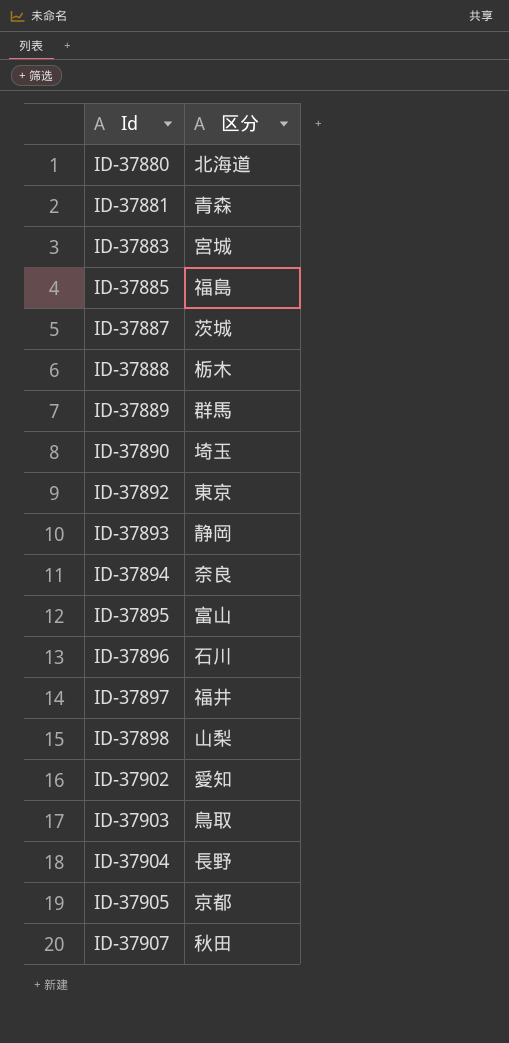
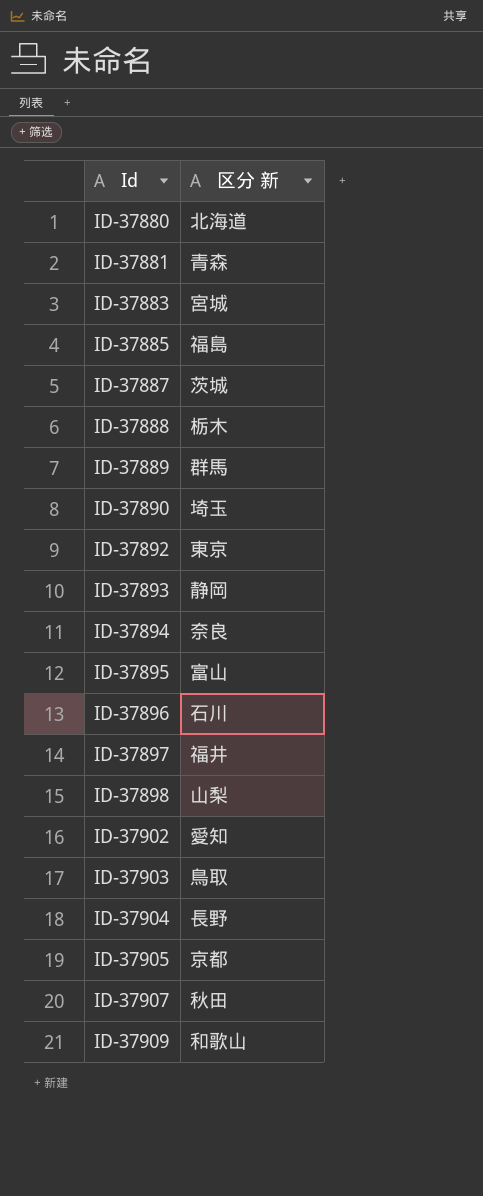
column name: 区分 -> 区分 新
row ID-37909: none -> 和歌山

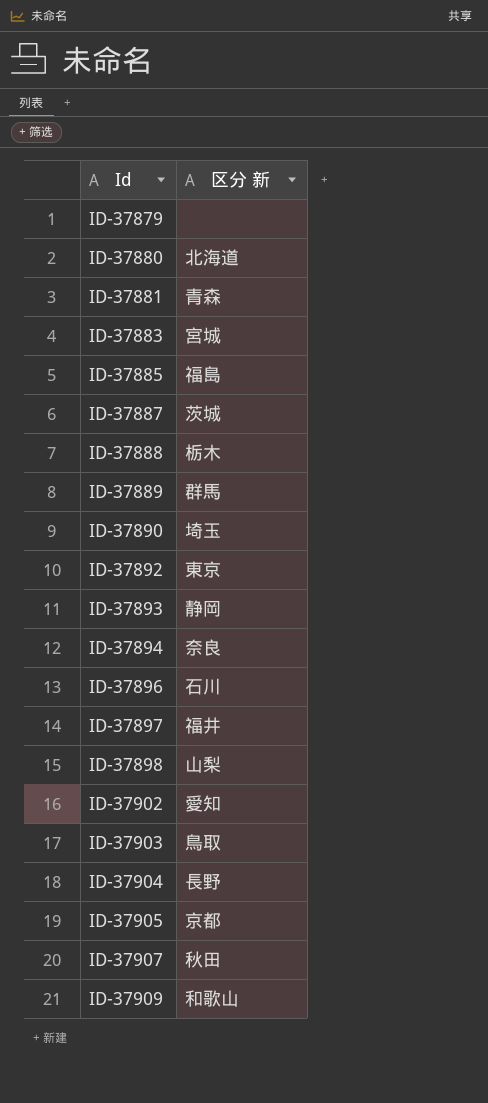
row ID-37895: 富山 -> none
row ID-37879: none -> none

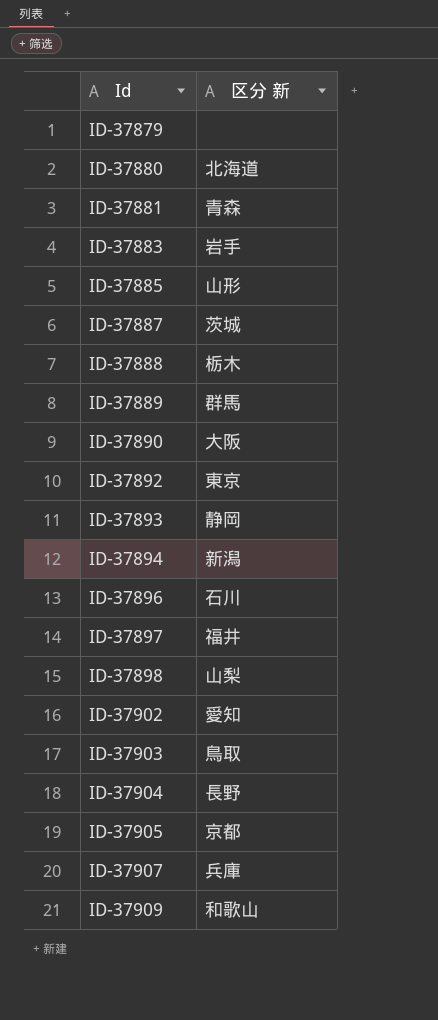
ID-37883 | 区分 新: 宮城 -> 岩手
ID-37885 | 区分 新: 福島 -> 山形
ID-37890 | 区分 新: 埼玉 -> 大阪
ID-37894 | 区分 新: 奈良 -> 新潟
ID-37907 | 区分 新: 秋田 -> 兵庫

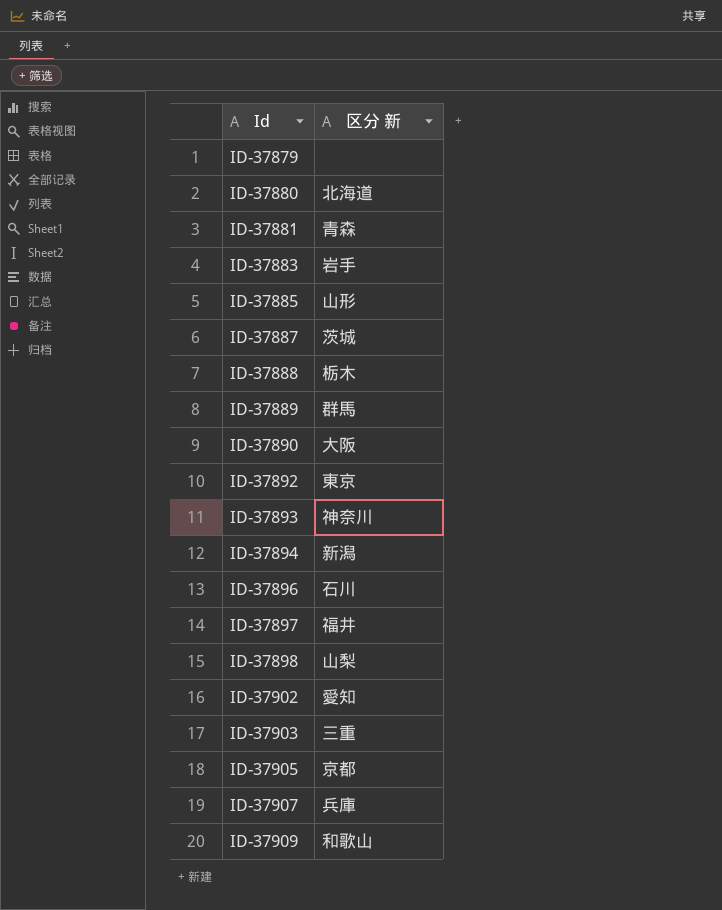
row ID-37904: 長野 -> none
ID-37893 | 区分 新: 静岡 -> 神奈川
ID-37903 | 区分 新: 鳥取 -> 三重

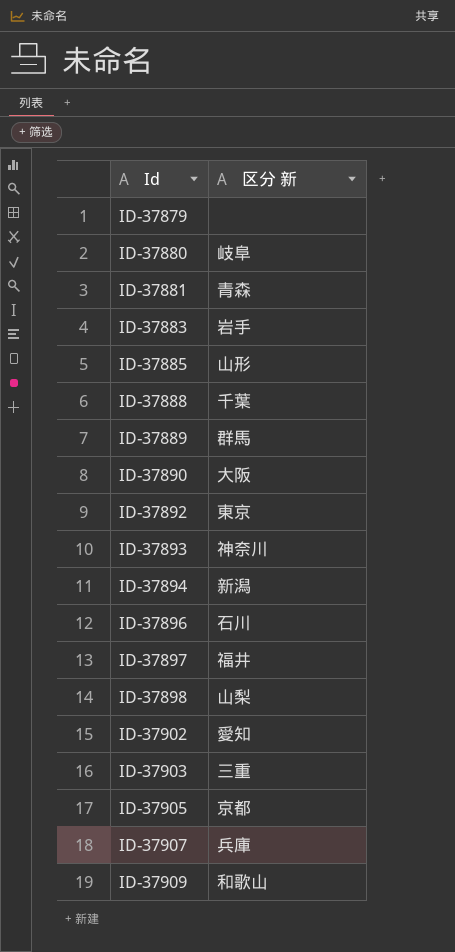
row ID-37887: 茨城 -> none
ID-37880 | 区分 新: 北海道 -> 岐阜
ID-37888 | 区分 新: 栃木 -> 千葉

